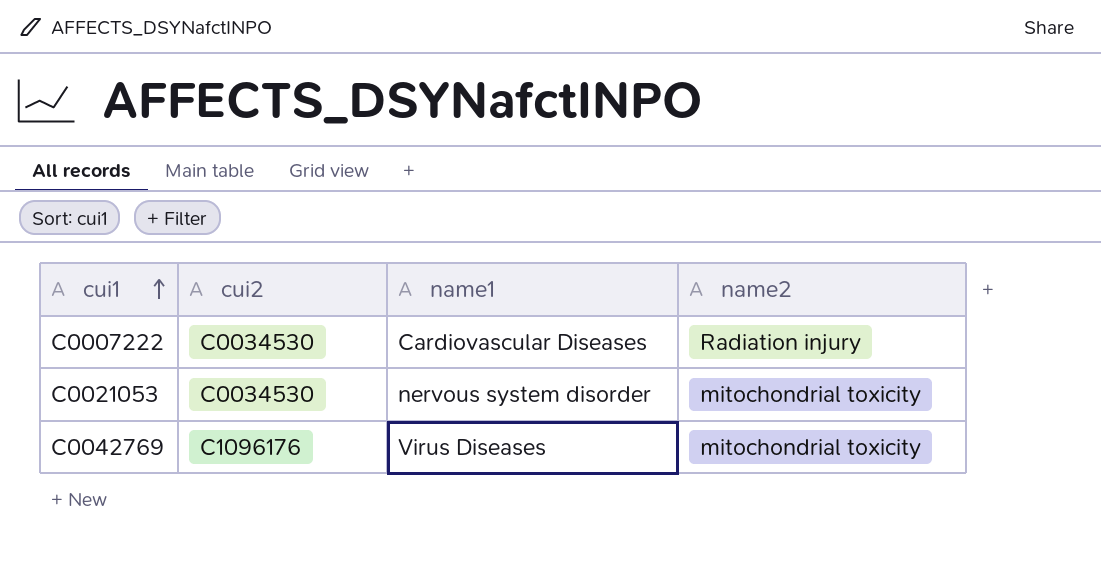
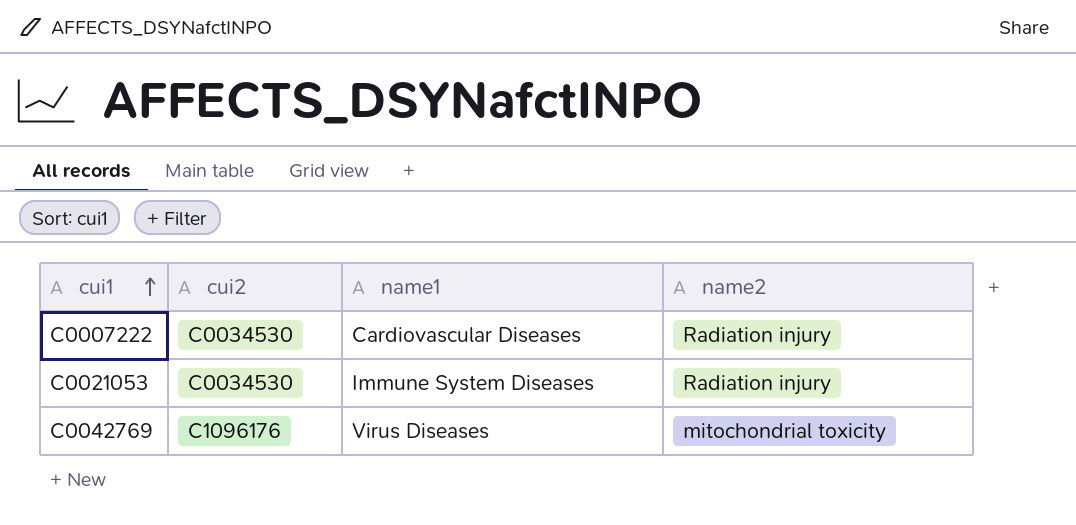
C0021053 | name1: nervous system disorder -> Immune System Diseases
C0021053 | name2: mitochondrial toxicity -> Radiation injury

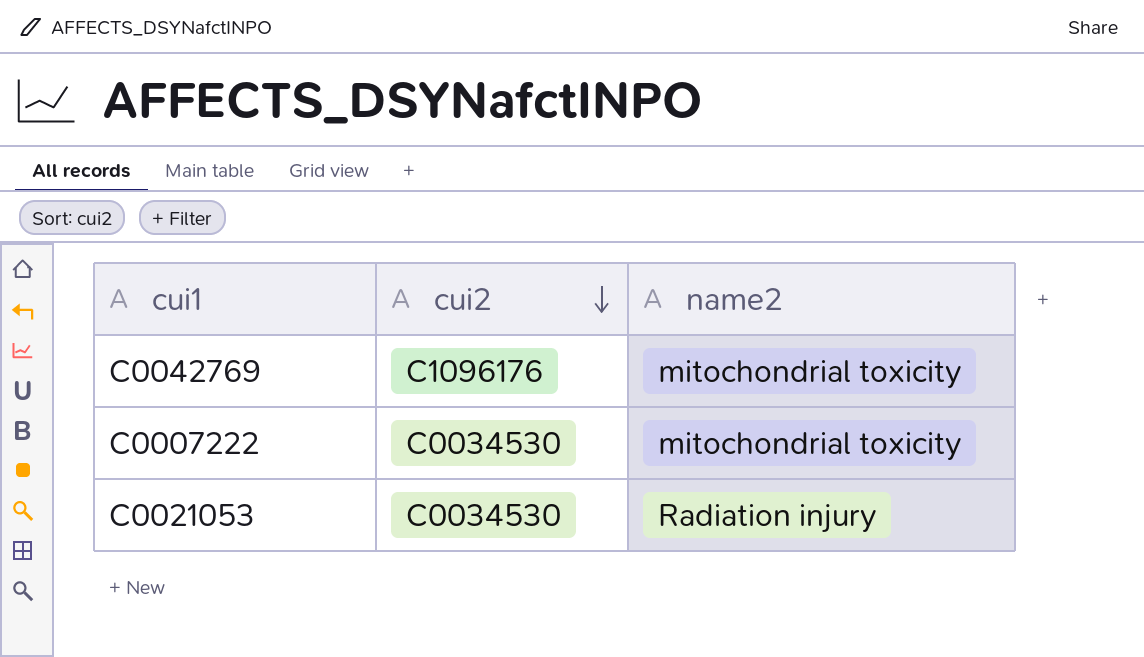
row order: cui1 ascending -> cui2 descending
column name1 | position: 3 -> none
C0007222 | name2: Radiation injury -> mitochondrial toxicity

